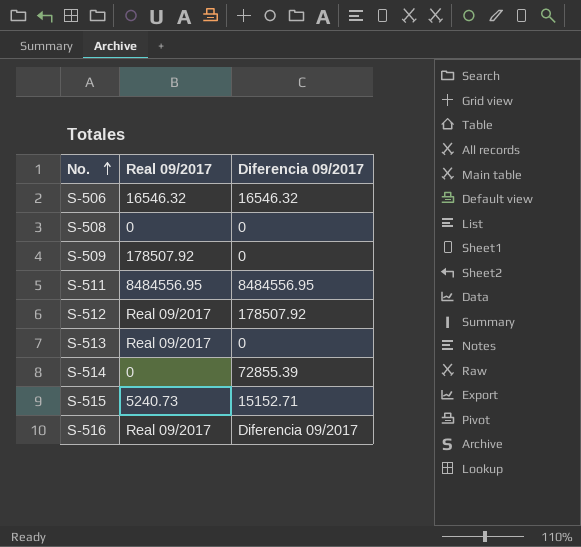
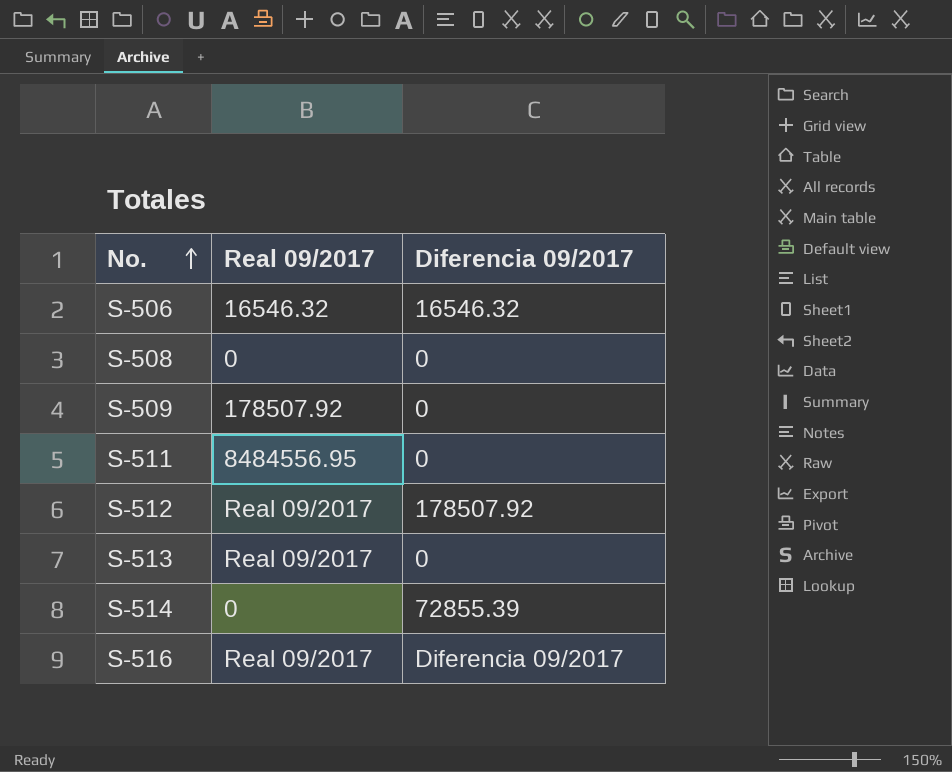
row S-515: 5240.73 | 15152.71 -> none
S-511 | Diferencia 09/2017: 8484556.95 -> 0

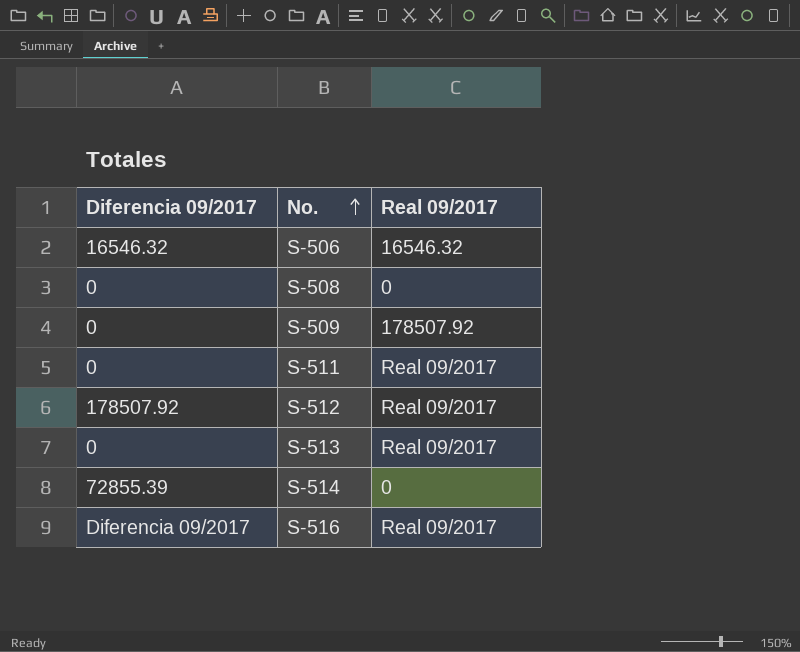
column Diferencia 09/2017 | position: 3 -> 1
S-511 | Real 09/2017: 8484556.95 -> Real 09/2017

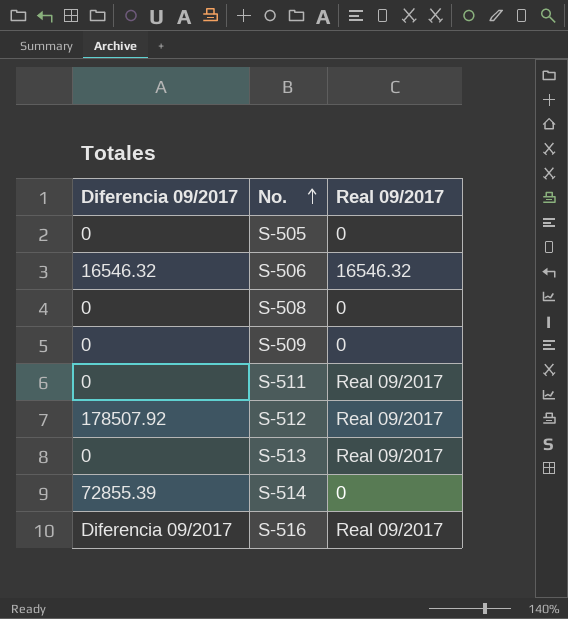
row S-505: none -> 0 | 0
S-509 | Real 09/2017: 178507.92 -> 0

